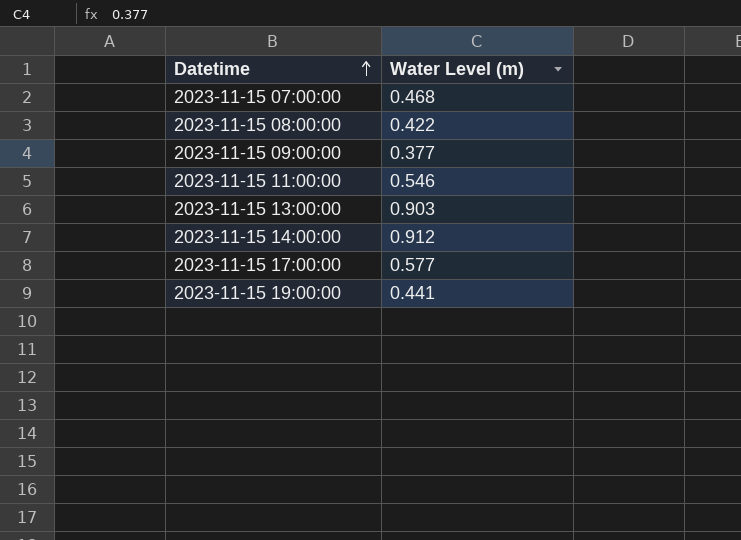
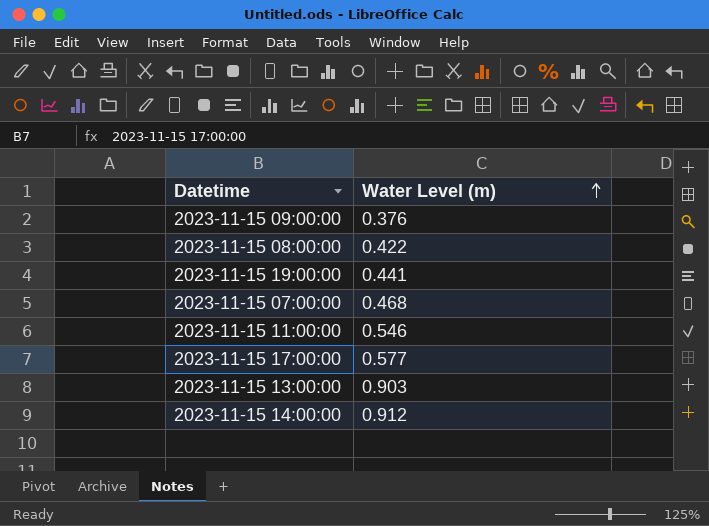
row order: Datetime ascending -> Water Level (m) ascending
2023-11-15 09:00:00 | Water Level (m): 0.377 -> 0.376

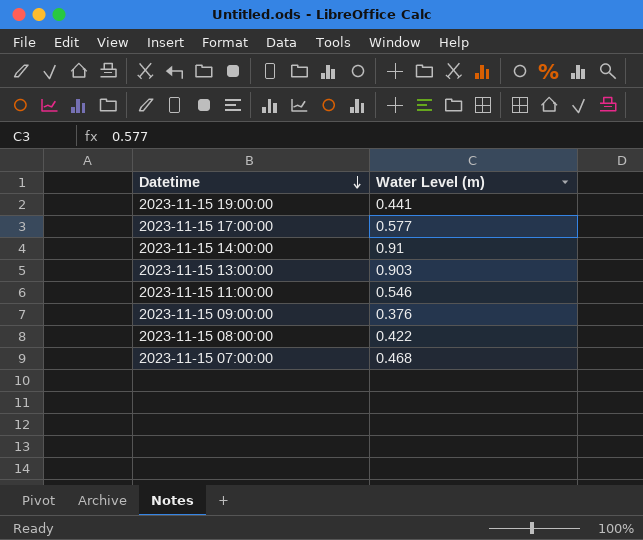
row order: Water Level (m) ascending -> Datetime descending
2023-11-15 14:00:00 | Water Level (m): 0.912 -> 0.91

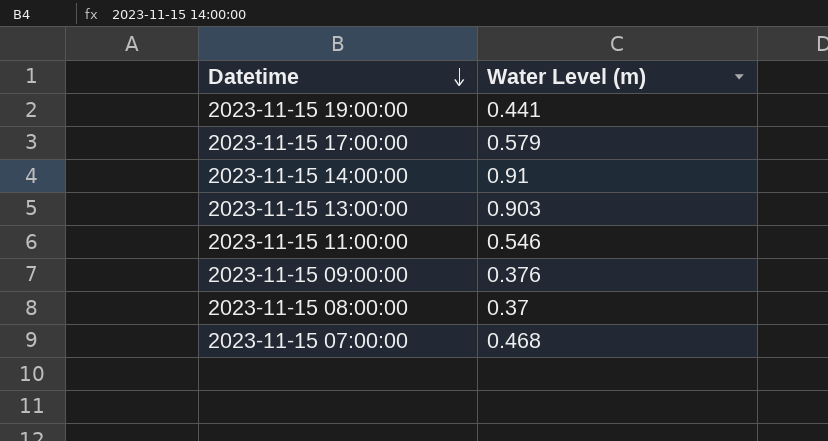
2023-11-15 17:00:00 | Water Level (m): 0.577 -> 0.579
2023-11-15 08:00:00 | Water Level (m): 0.422 -> 0.37

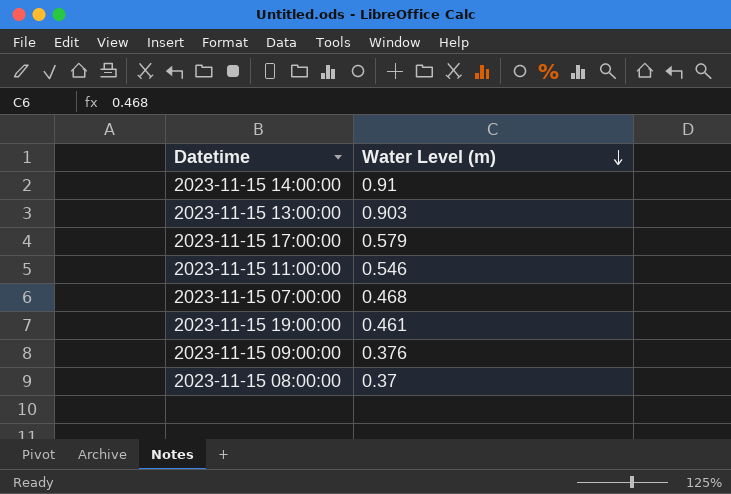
row order: Datetime descending -> Water Level (m) descending
2023-11-15 19:00:00 | Water Level (m): 0.441 -> 0.461

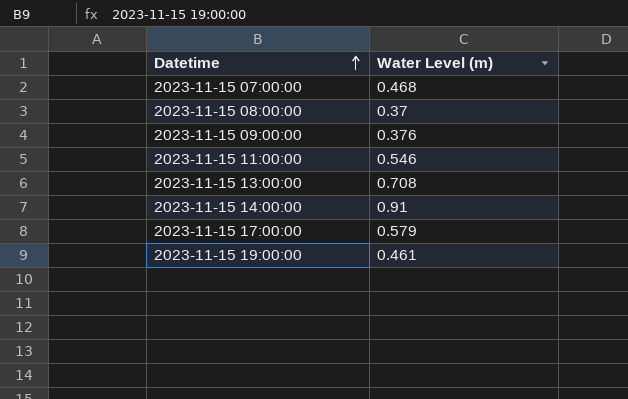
row order: Water Level (m) descending -> Datetime ascending
2023-11-15 13:00:00 | Water Level (m): 0.903 -> 0.708

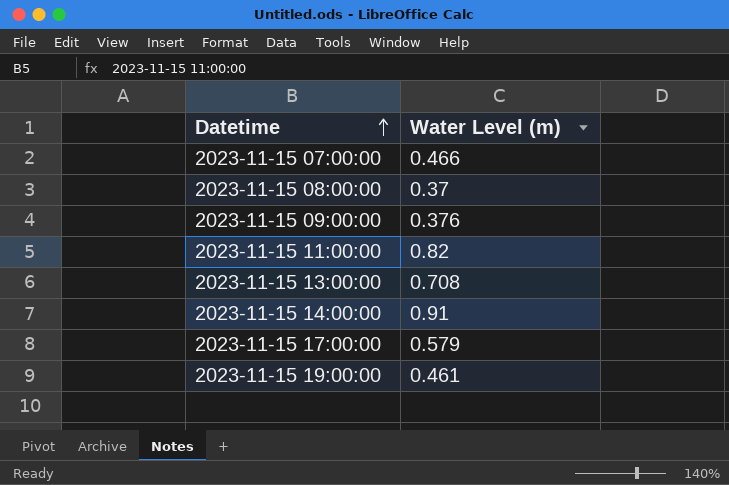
2023-11-15 07:00:00 | Water Level (m): 0.468 -> 0.466
2023-11-15 11:00:00 | Water Level (m): 0.546 -> 0.82

